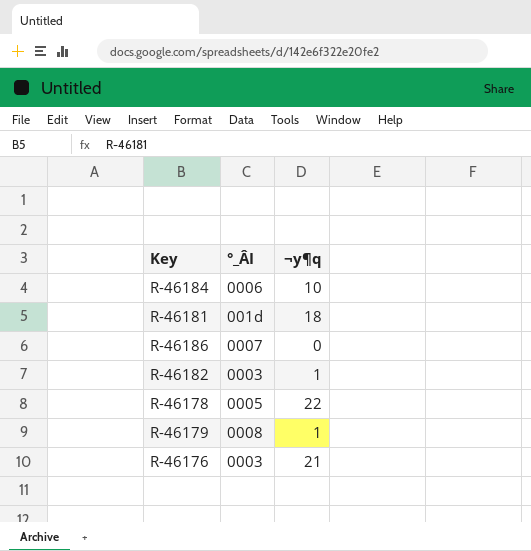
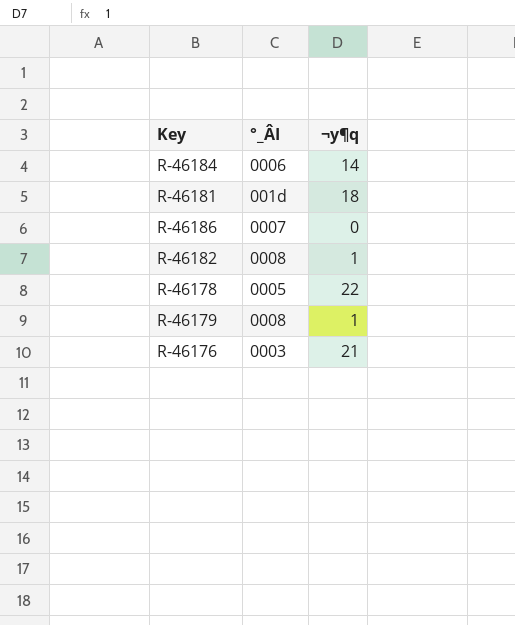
R-46184 | ¬y¶q: 10 -> 14
R-46182 | °_ÂI: 0003 -> 0008

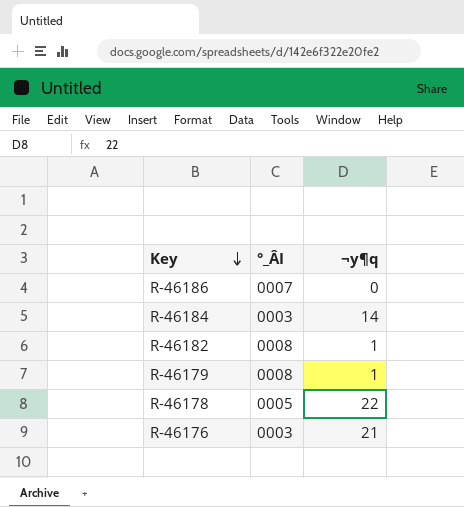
row order: none -> Key descending
row R-46181: 001d | 18 -> none
R-46184 | °_ÂI: 0006 -> 0003

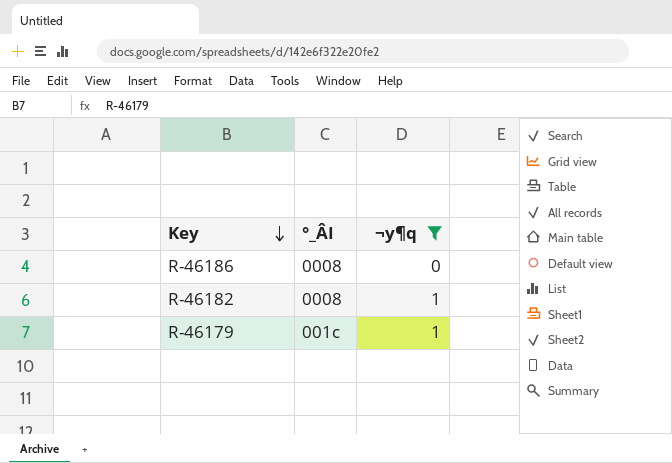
filter: none -> ¬y¶q <= 1
R-46186 | °_ÂI: 0007 -> 0008
R-46179 | °_ÂI: 0008 -> 001c

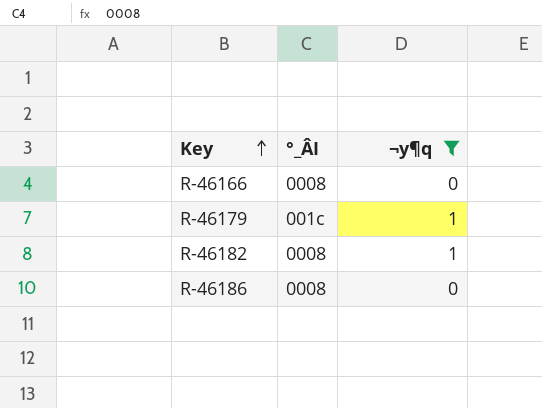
row order: Key descending -> Key ascending
row R-46166: none -> 0008 | 0

